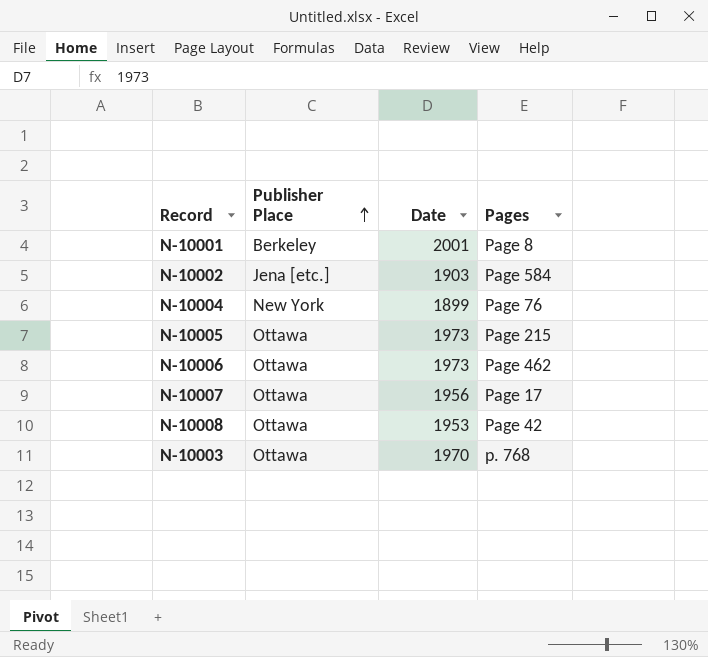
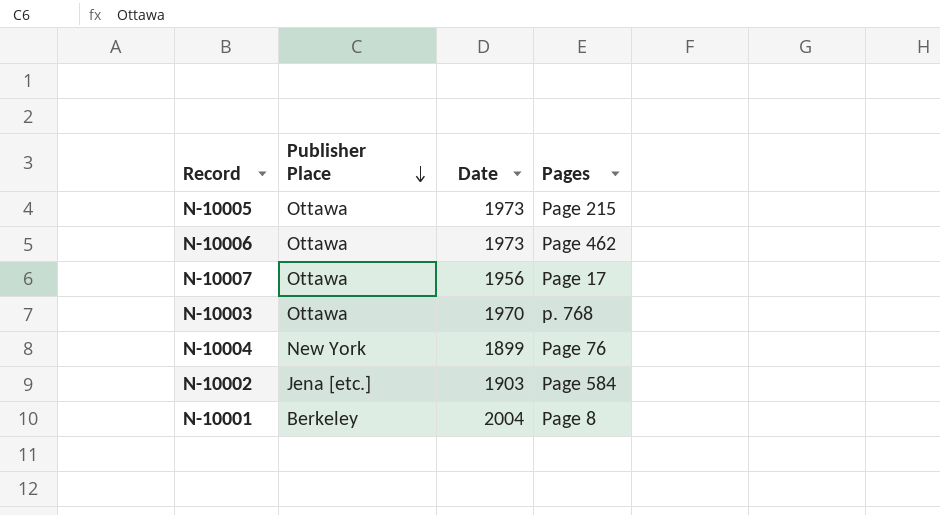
row order: Publisher Place ascending -> Publisher Place descending
row N-10008: Ottawa | 1953 | Page 42 -> none
N-10001 | Date: 2001 -> 2004

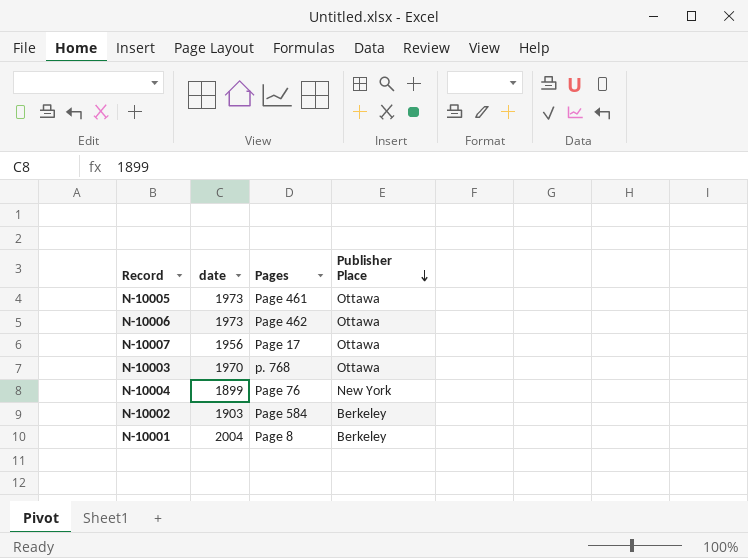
column name: Date -> date
column Publisher Place | position: 2 -> 4
N-10005 | Pages: Page 215 -> Page 461
N-10002 | Publisher Place: Jena [etc.] -> Berkeley

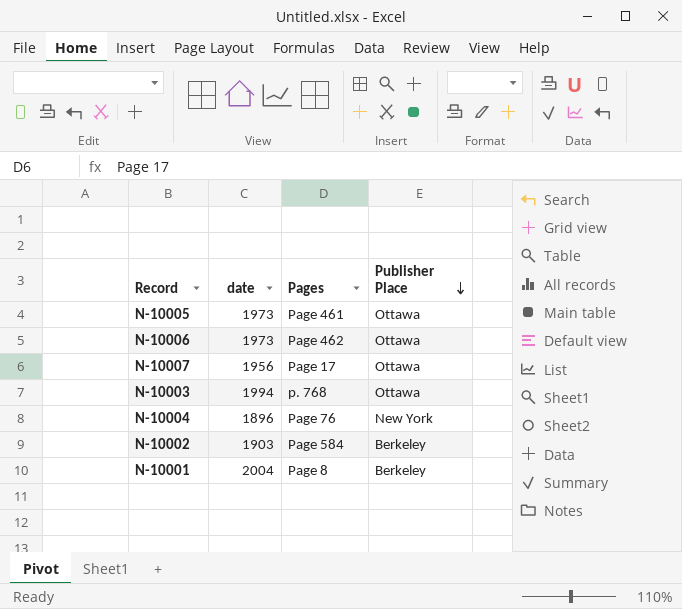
N-10003 | date: 1970 -> 1994
N-10004 | date: 1899 -> 1896

